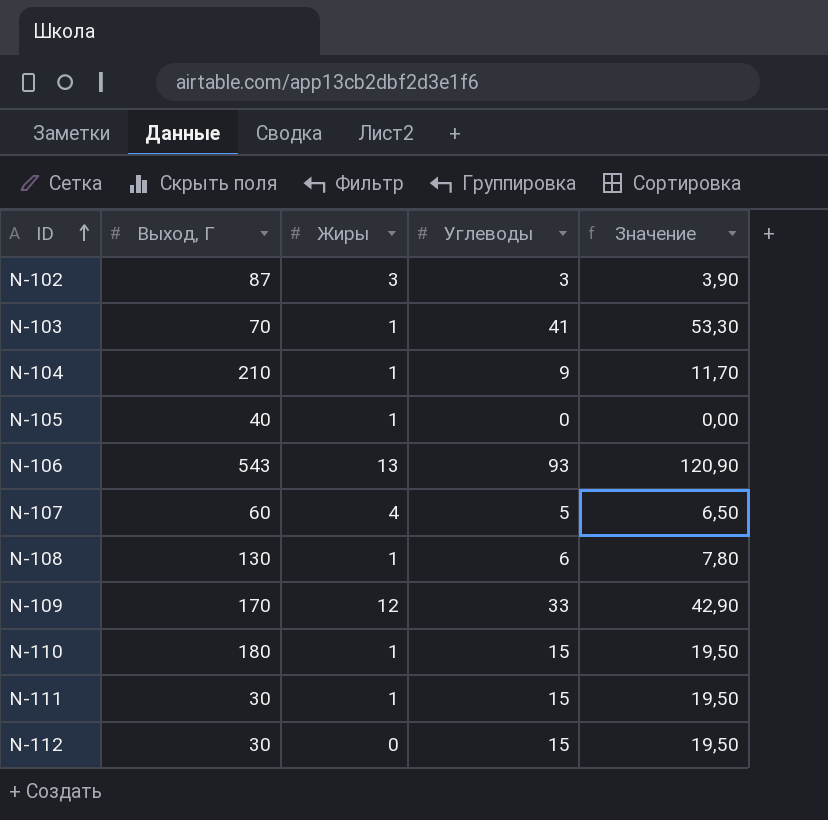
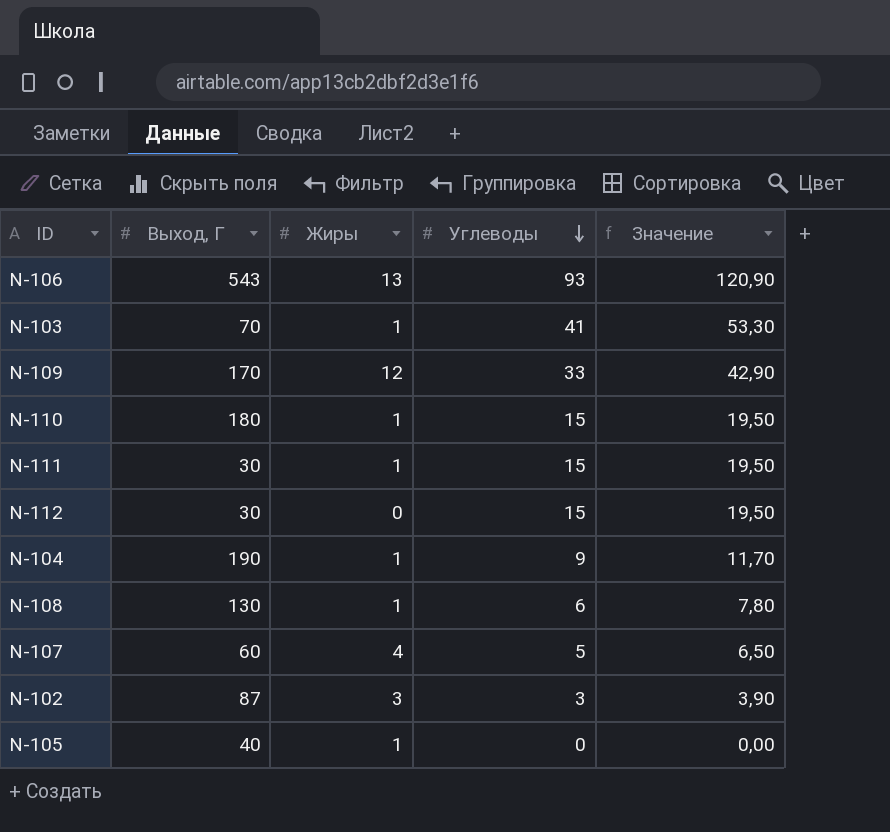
row order: ID ascending -> Углеводы descending
N-104 | Выход, Г: 210 -> 190

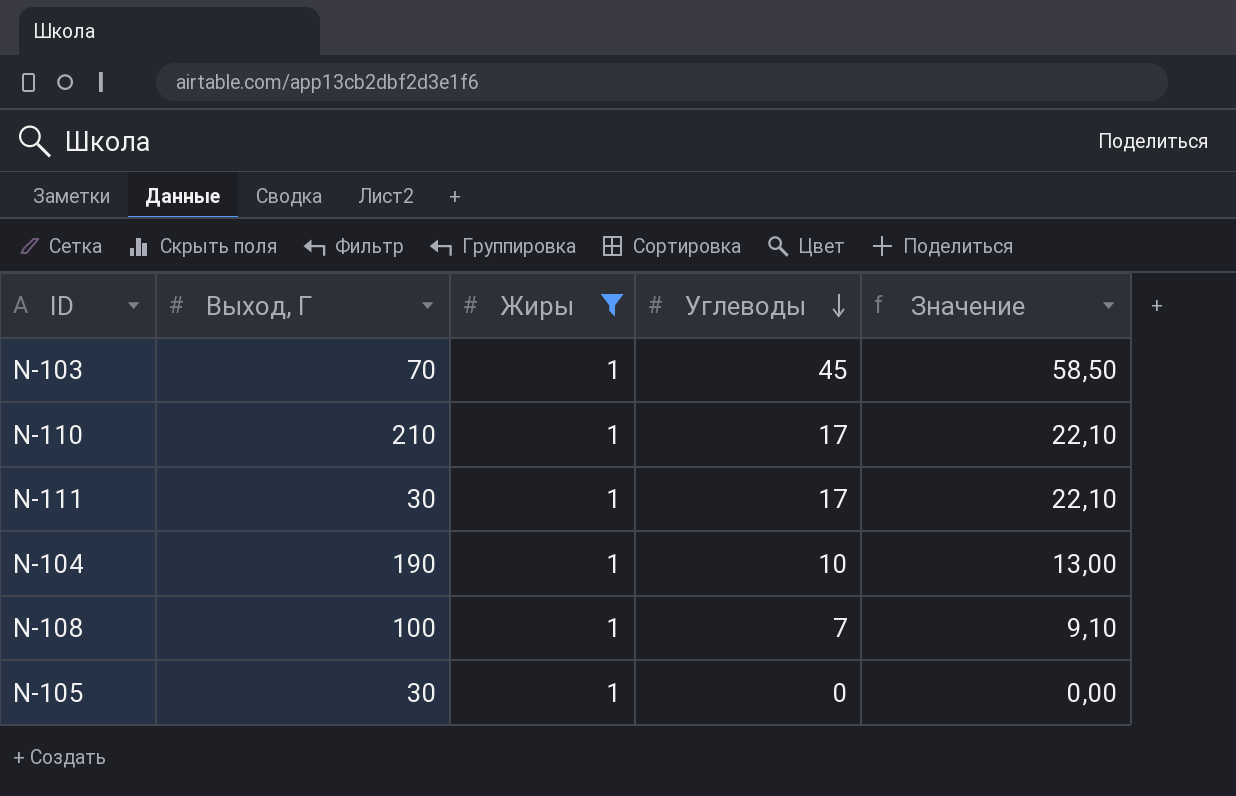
filter: none -> Жиры = 1
N-103 | Углеводы: 41 -> 45
N-103 | Значение: 53,30 -> 58,50
N-110 | Выход, Г: 180 -> 210
N-110 | Углеводы: 15 -> 17
N-110 | Значение: 19,50 -> 22,10
N-111 | Углеводы: 15 -> 17
N-111 | Значение: 19,50 -> 22,10
N-104 | Углеводы: 9 -> 10
N-104 | Значение: 11,70 -> 13,00
N-108 | Выход, Г: 130 -> 100
N-108 | Углеводы: 6 -> 7
N-108 | Значение: 7,80 -> 9,10
N-105 | Выход, Г: 40 -> 30

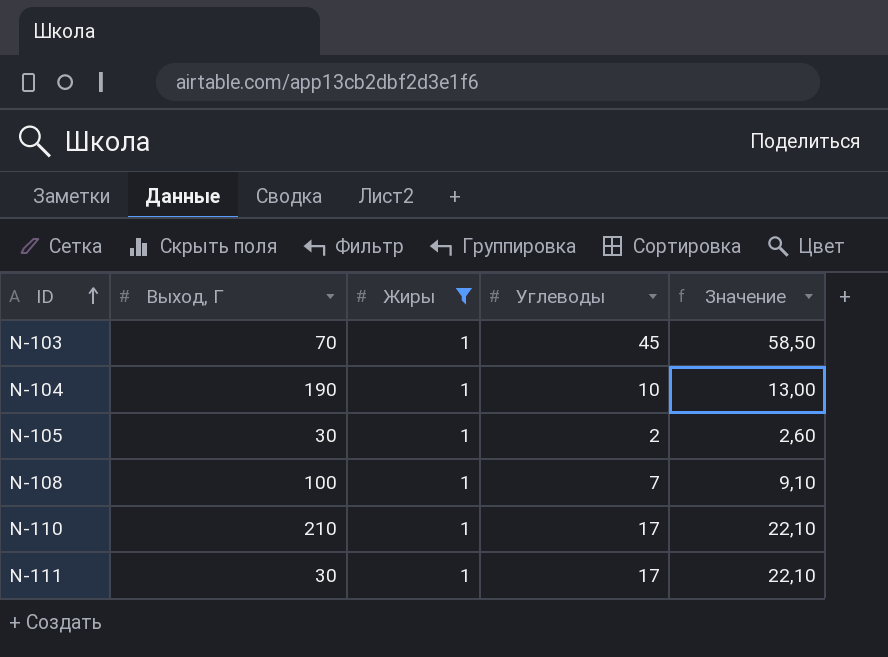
row order: Углеводы descending -> ID ascending
N-105 | Углеводы: 0 -> 2
N-105 | Значение: 0,00 -> 2,60

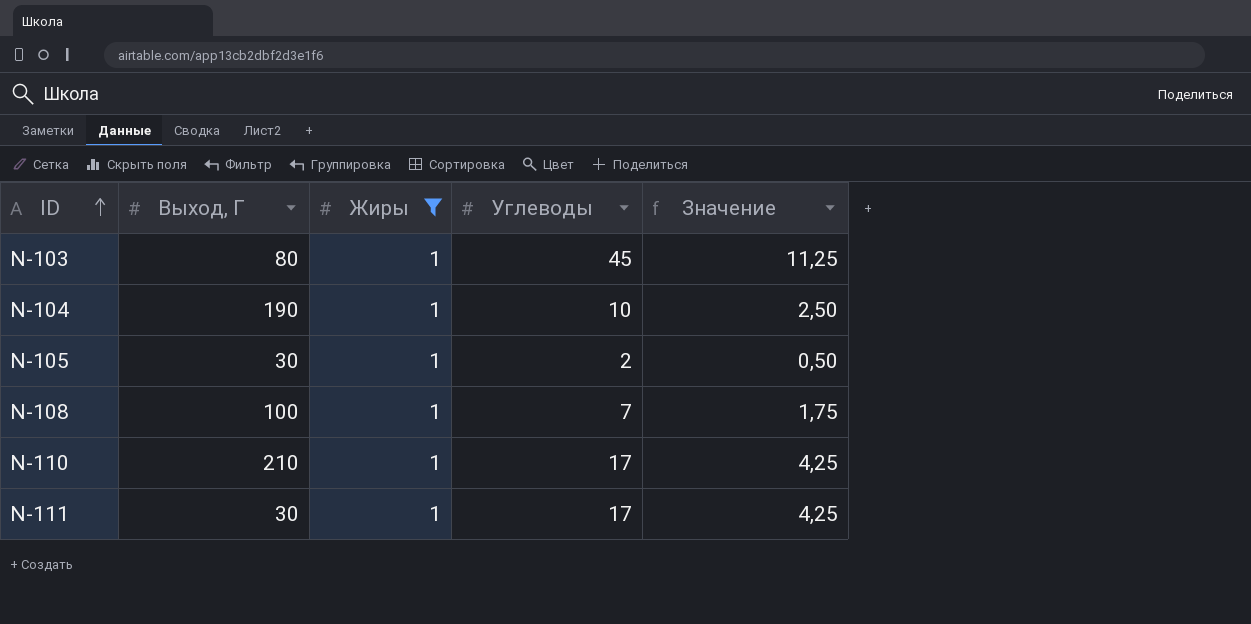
column Значение | formula: [Углеводы] * 1,3 -> [Углеводы] * 0,25
N-103 | Выход, Г: 70 -> 80

